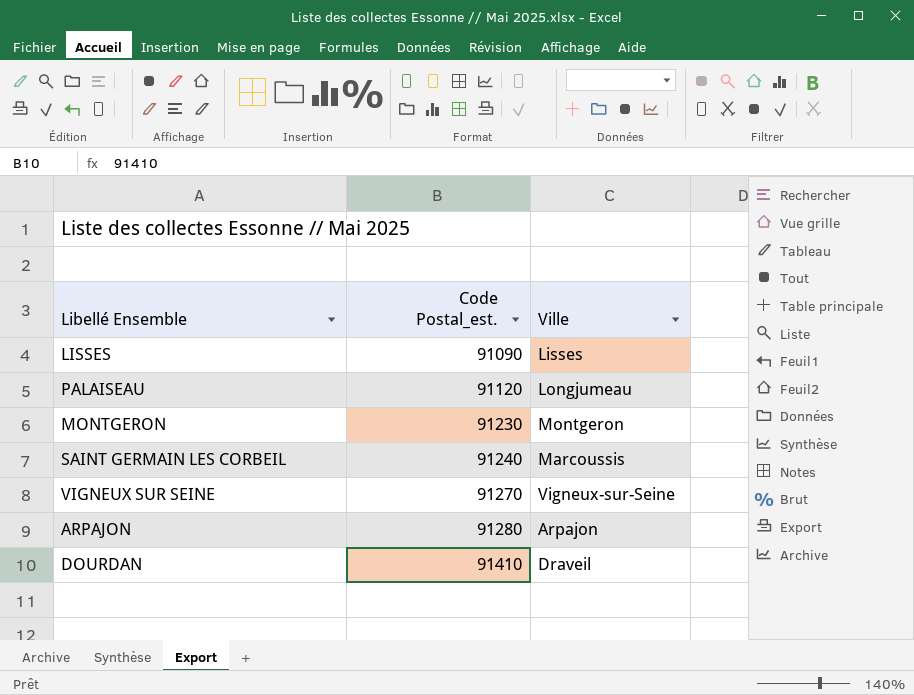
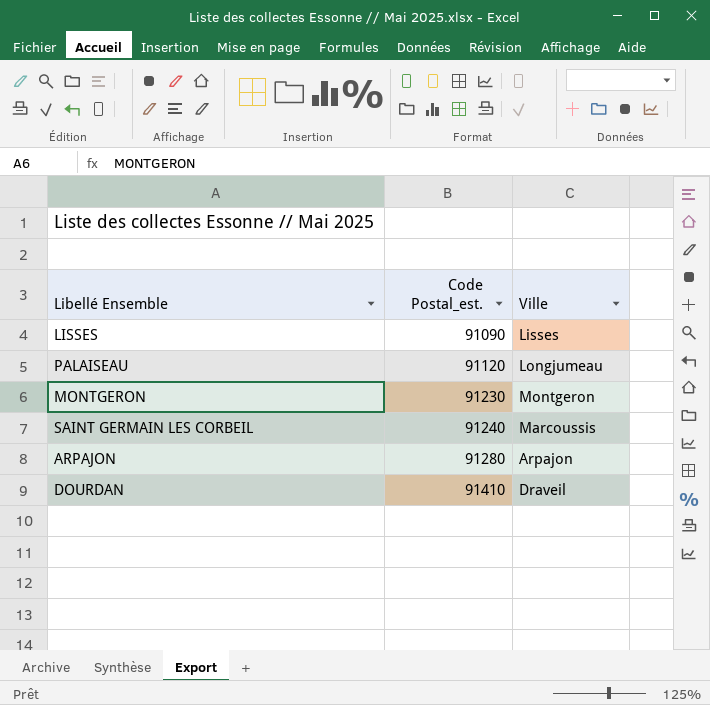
row VIGNEUX SUR SEINE: 91270 | Vigneux-sur-Seine -> none

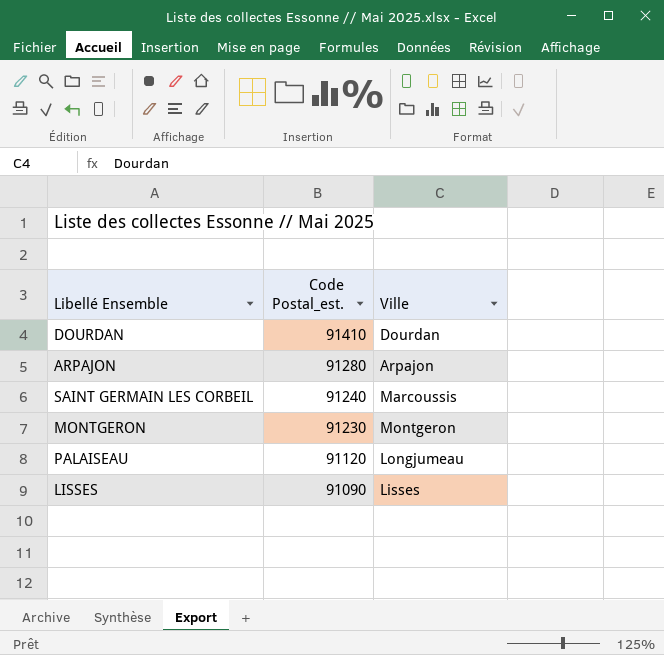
row order: Code Postal_est. ascending -> Code Postal_est. descending
DOURDAN | Ville: Draveil -> Dourdan

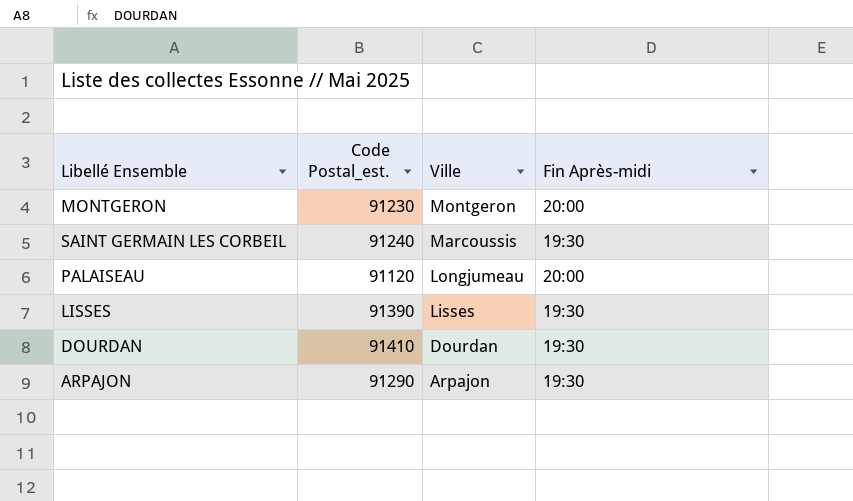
row order: Code Postal_est. descending -> Ville descending
column Fin Après-midi | position: none -> 4
LISSES | Code Postal_est.: 91090 -> 91390
ARPAJON | Code Postal_est.: 91280 -> 91290

